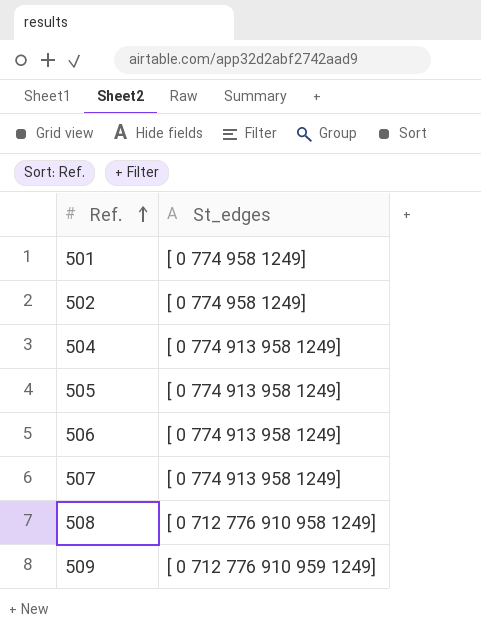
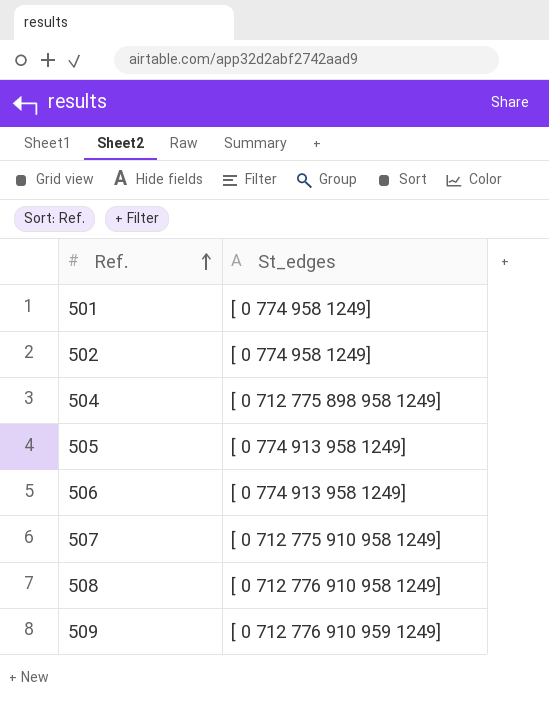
504 | St_edges: [ 0 774 913 958 1249] -> [ 0 712 775 898 958 1249]
507 | St_edges: [ 0 774 913 958 1249] -> [ 0 712 775 910 958 1249]

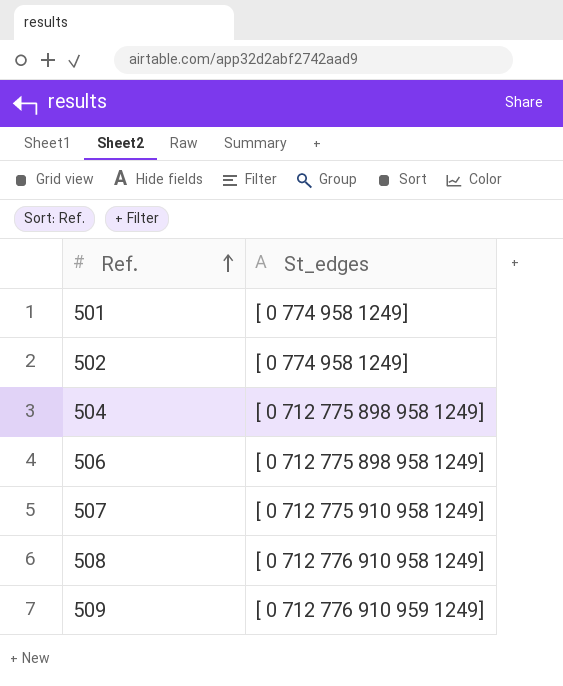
row 505: [ 0 774 913 958 1249] -> none
506 | St_edges: [ 0 774 913 958 1249] -> [ 0 712 775 898 958 1249]

